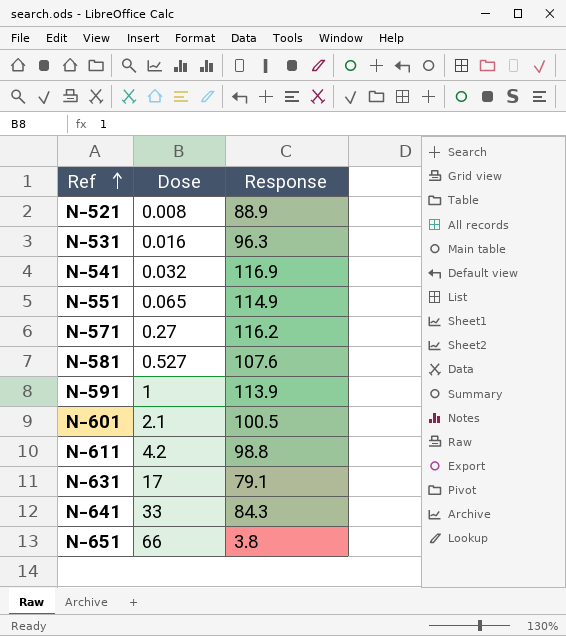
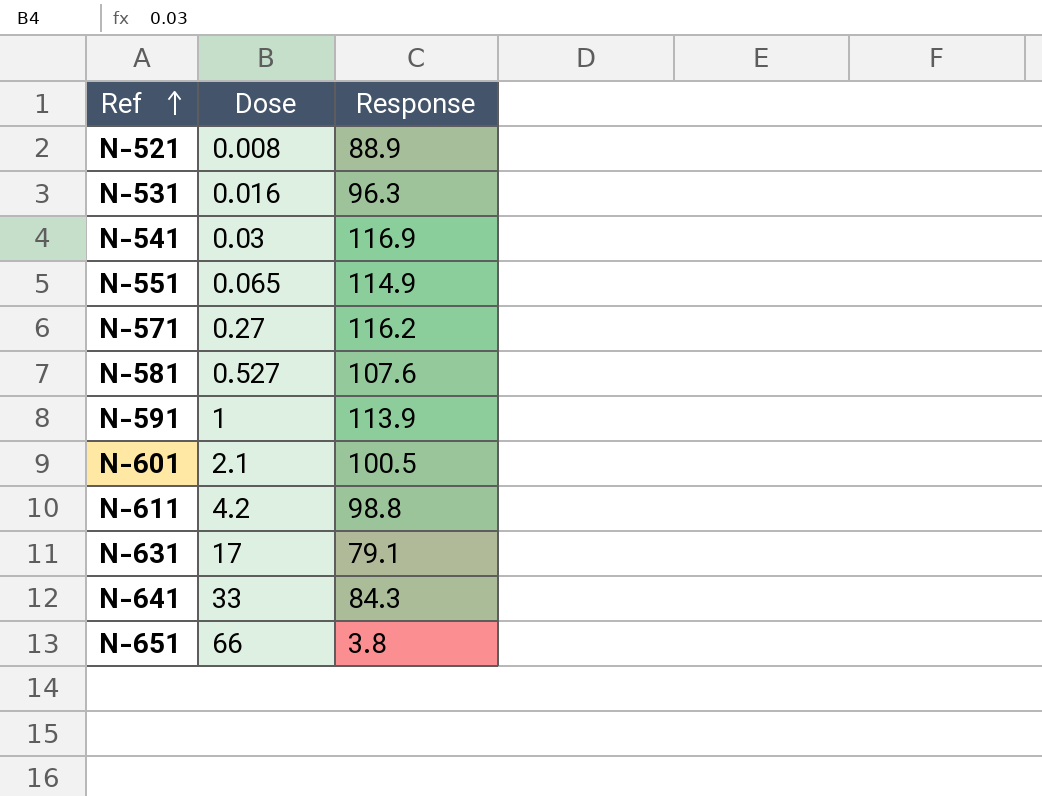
N-541 | Dose: 0.032 -> 0.03

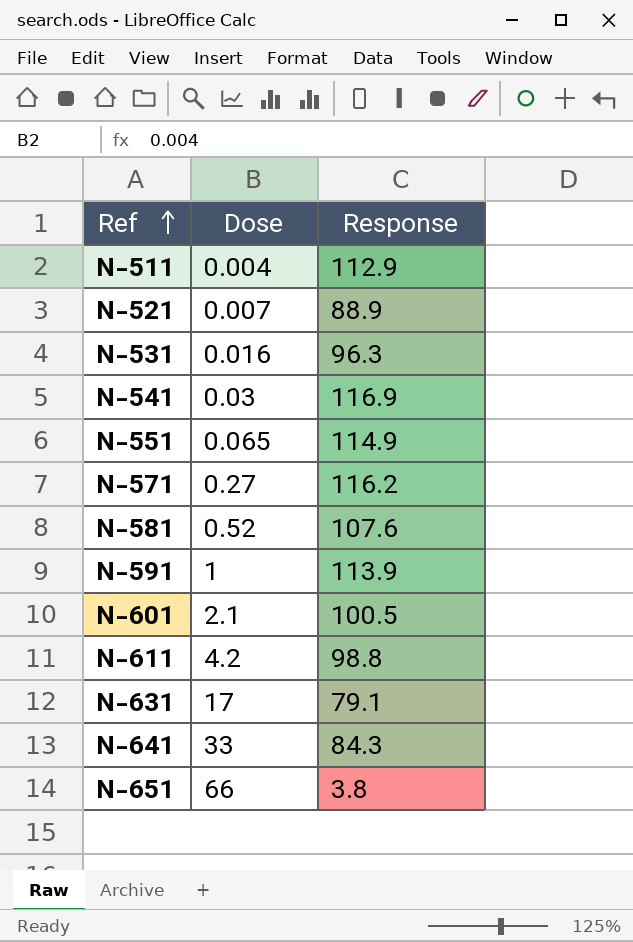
row N-511: none -> 0.004 | 112.9
N-521 | Dose: 0.008 -> 0.007
N-581 | Dose: 0.527 -> 0.52

